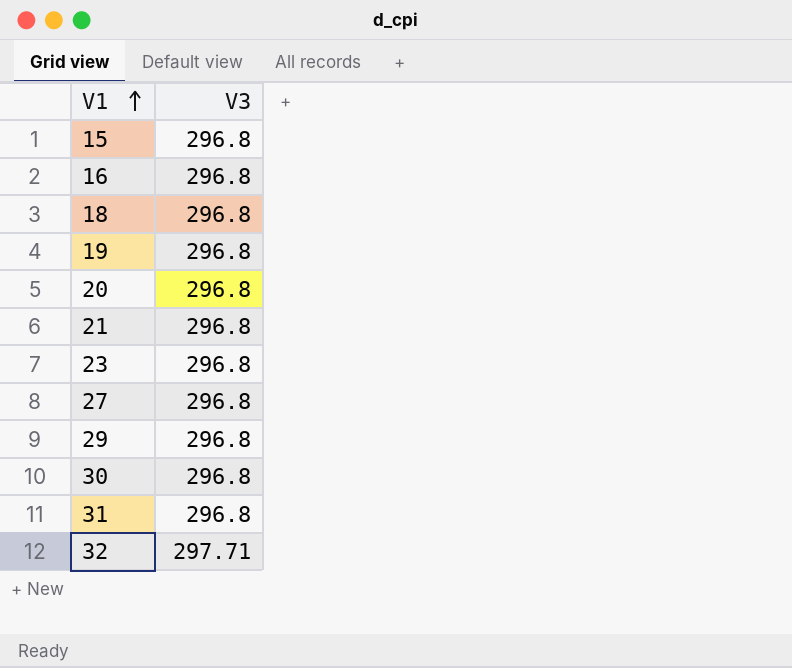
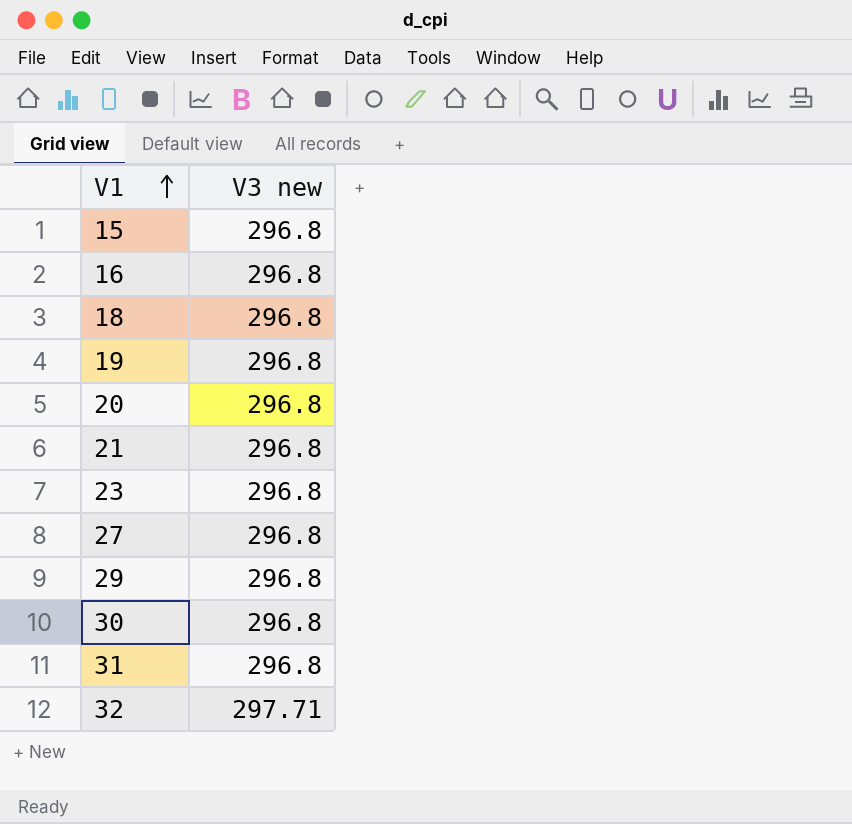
column name: V3 -> V3 new

